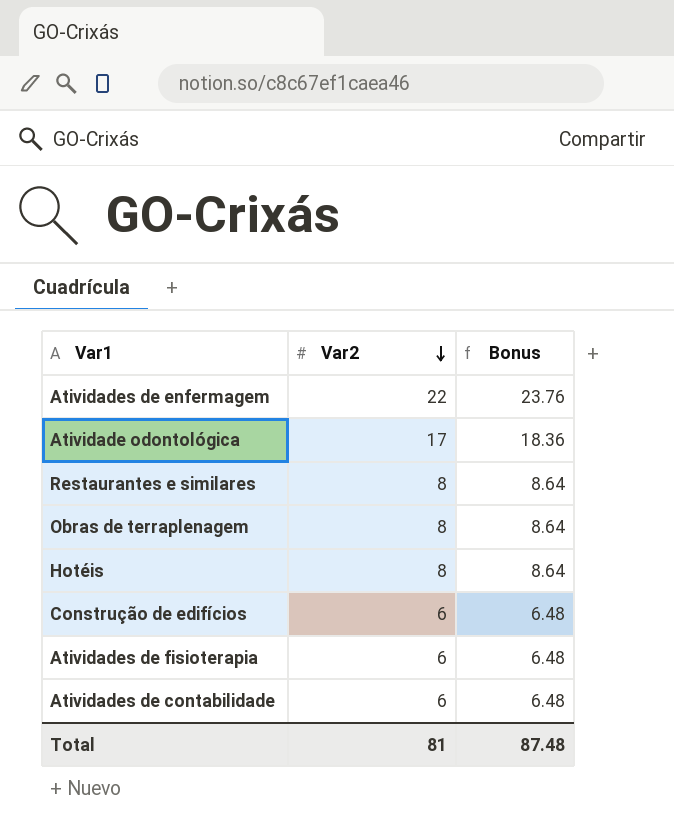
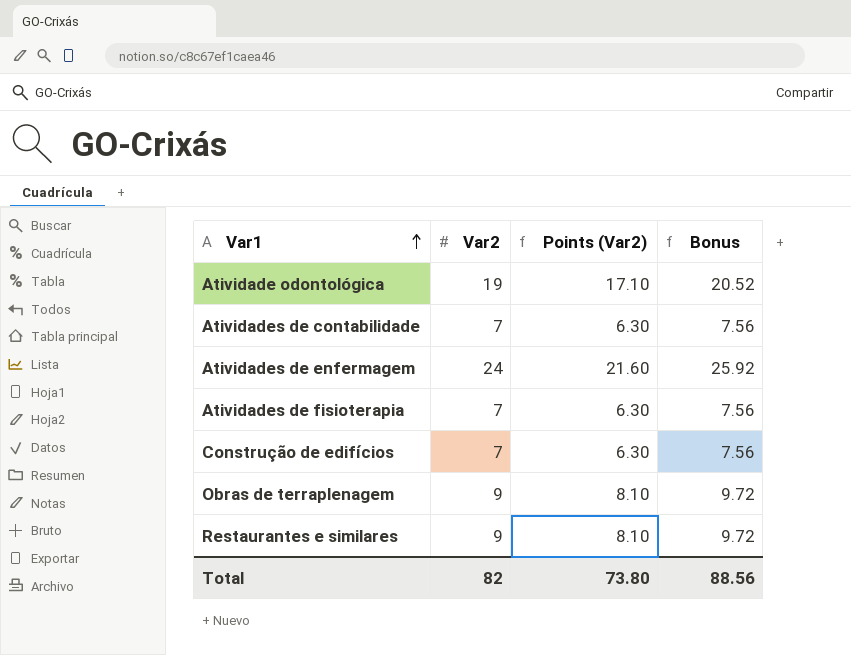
row order: Var2 descending -> Var1 ascending
column Points (Var2) | formula: none -> [Var2] * 0.9
row Hotéis: 8 | 8.64 -> none
Atividade odontológica | Var2: 17 -> 19
Atividade odontológica | Bonus: 18.36 -> 20.52
Atividades de contabilidade | Var2: 6 -> 7
Atividades de contabilidade | Bonus: 6.48 -> 7.56
Atividades de enfermagem | Var2: 22 -> 24
Atividades de enfermagem | Bonus: 23.76 -> 25.92
Atividades de fisioterapia | Var2: 6 -> 7
Atividades de fisioterapia | Bonus: 6.48 -> 7.56
Construção de edifícios | Var2: 6 -> 7
Construção de edifícios | Bonus: 6.48 -> 7.56
Obras de terraplenagem | Var2: 8 -> 9
Obras de terraplenagem | Bonus: 8.64 -> 9.72
Restaurantes e similares | Var2: 8 -> 9
Restaurantes e similares | Bonus: 8.64 -> 9.72
Total | Var2: 81 -> 82
Total | Bonus: 87.48 -> 88.56

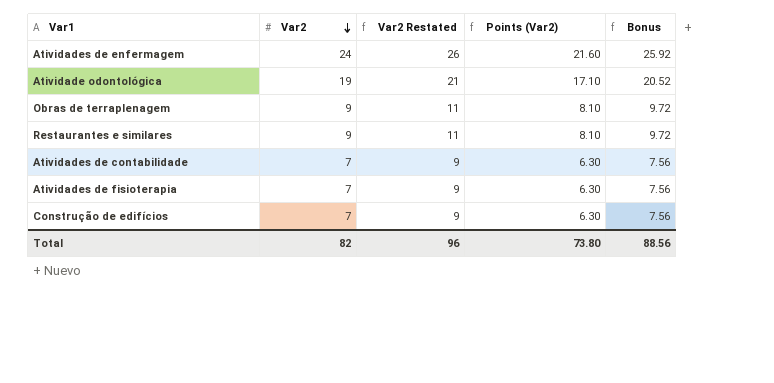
row order: Var1 ascending -> Var2 descending
column Var2 Restated | formula: none -> [Var2] + 2

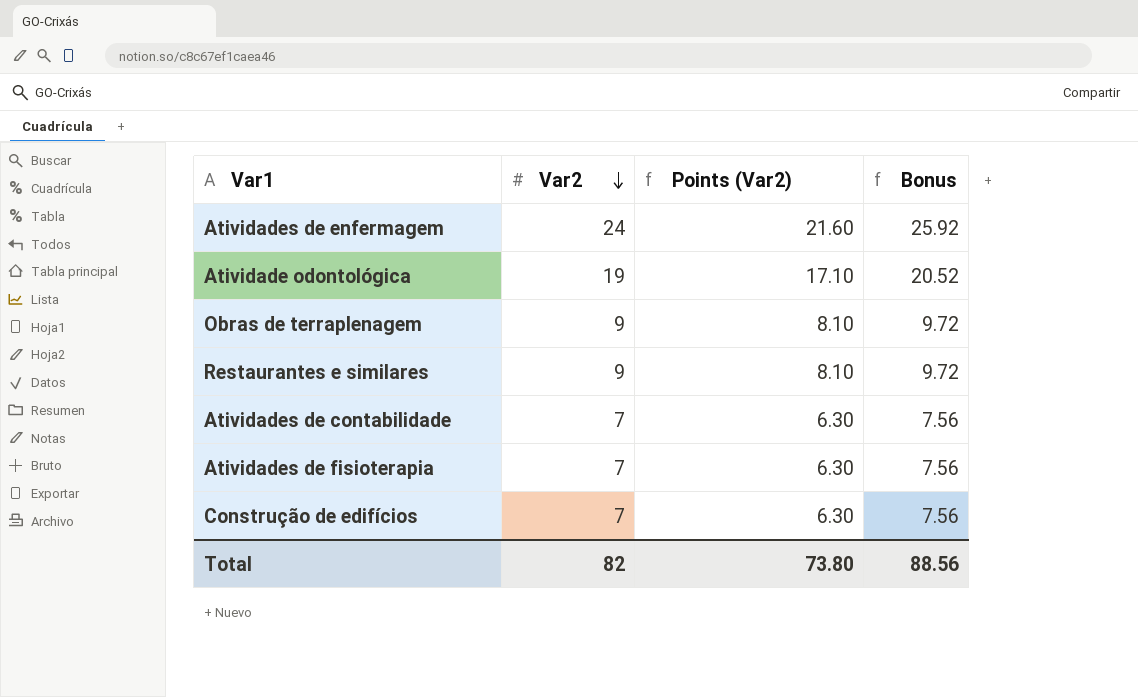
column Var2 Restated | formula: [Var2] + 2 -> none

